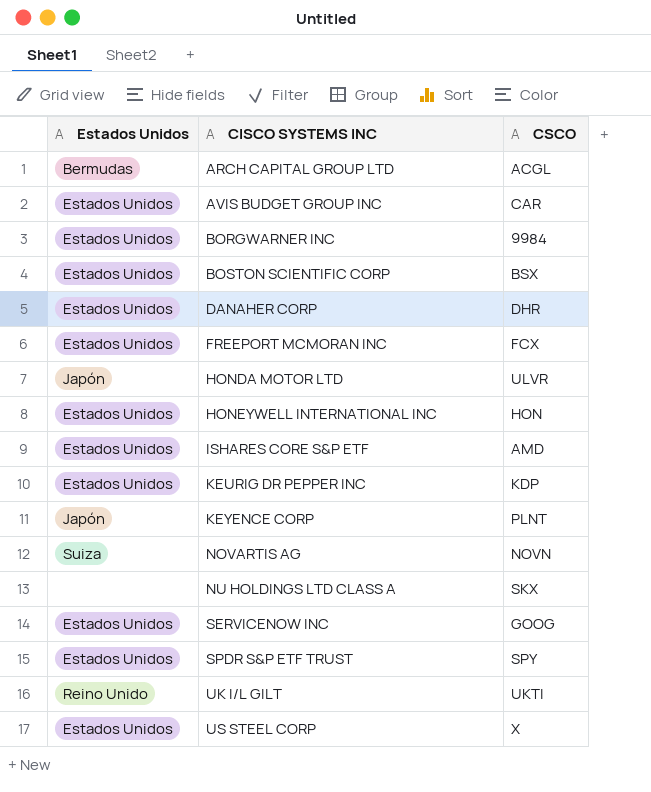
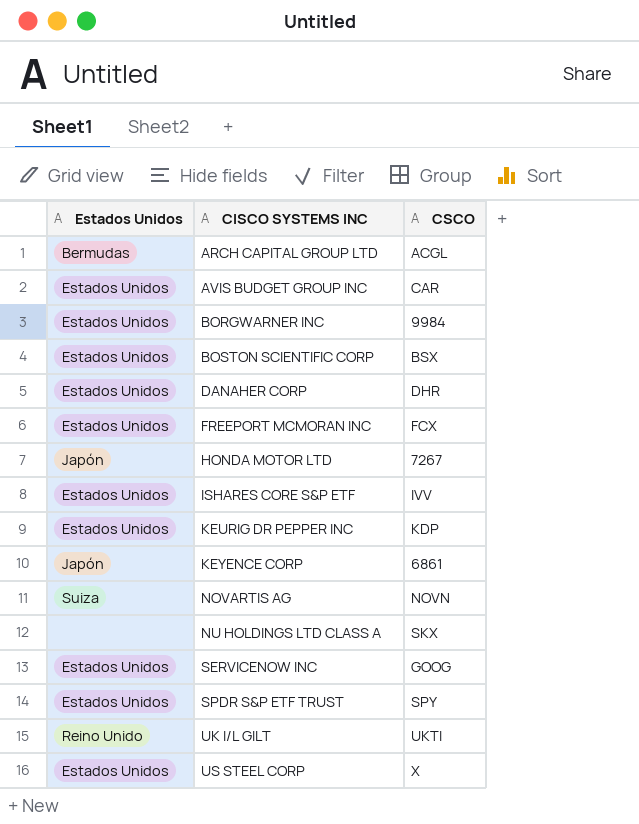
row HONEYWELL INTERNATIONAL INC: Estados Unidos | HON -> none
HONDA MOTOR LTD | CSCO: ULVR -> 7267
ISHARES CORE S&P ETF | CSCO: AMD -> IVV
KEYENCE CORP | CSCO: PLNT -> 6861

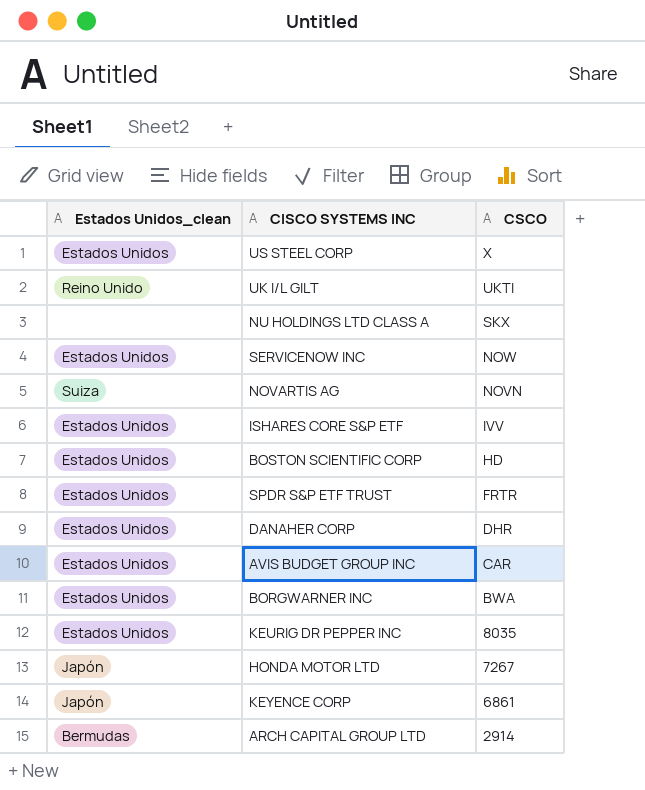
row order: CISCO SYSTEMS INC ascending -> CSCO descending
column name: Estados Unidos -> Estados Unidos_clean
row FREEPORT MCMORAN INC: Estados Unidos | FCX -> none
SERVICENOW INC | CSCO: GOOG -> NOW
BOSTON SCIENTIFIC CORP | CSCO: BSX -> HD
SPDR S&P ETF TRUST | CSCO: SPY -> FRTR
BORGWARNER INC | CSCO: 9984 -> BWA
KEURIG DR PEPPER INC | CSCO: KDP -> 8035
ARCH CAPITAL GROUP LTD | CSCO: ACGL -> 2914

